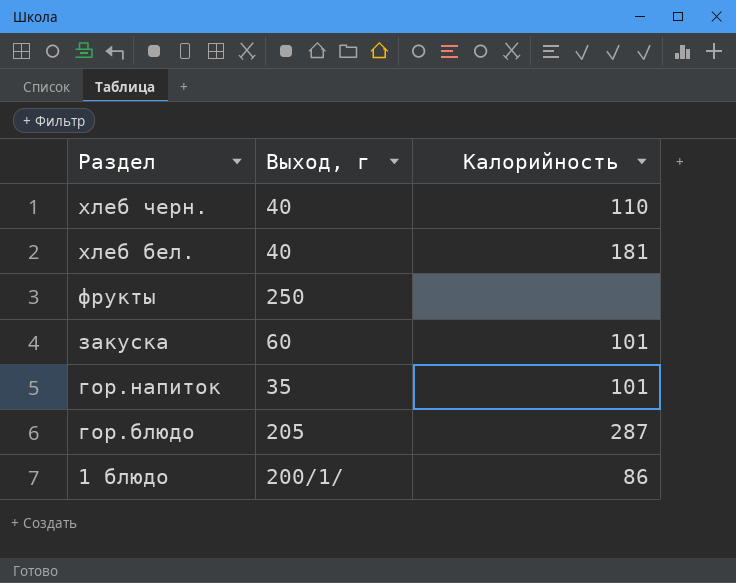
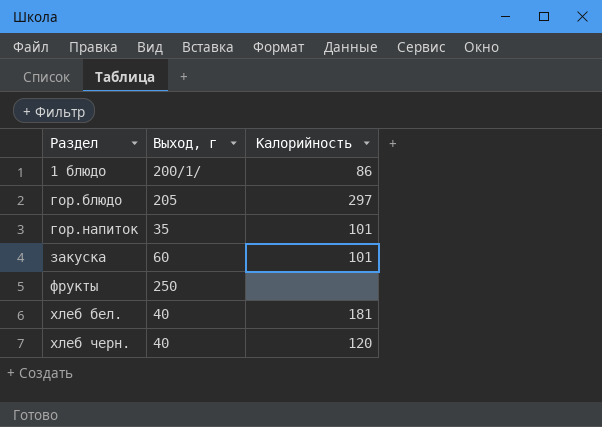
row order: Раздел descending -> Раздел ascending
гор.блюдо | Калорийность: 287 -> 297
хлеб черн. | Калорийность: 110 -> 120

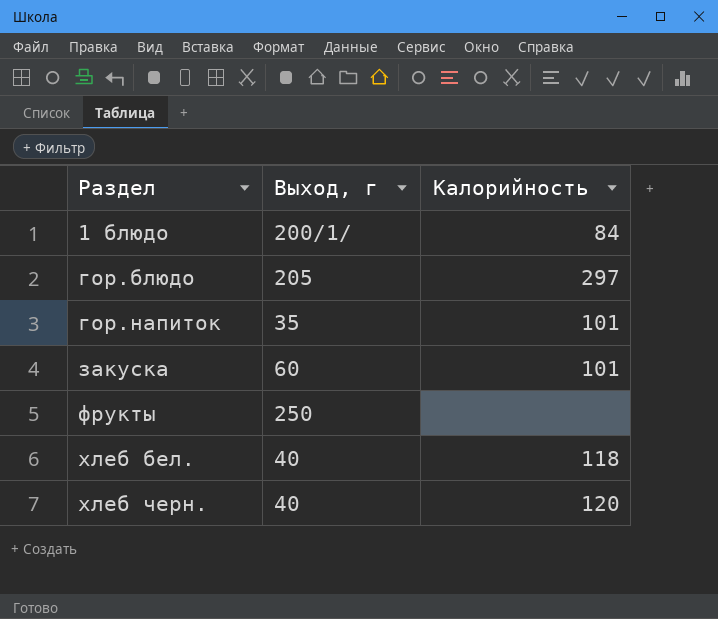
1 блюдо | Калорийность: 86 -> 84
хлеб бел. | Калорийность: 181 -> 118

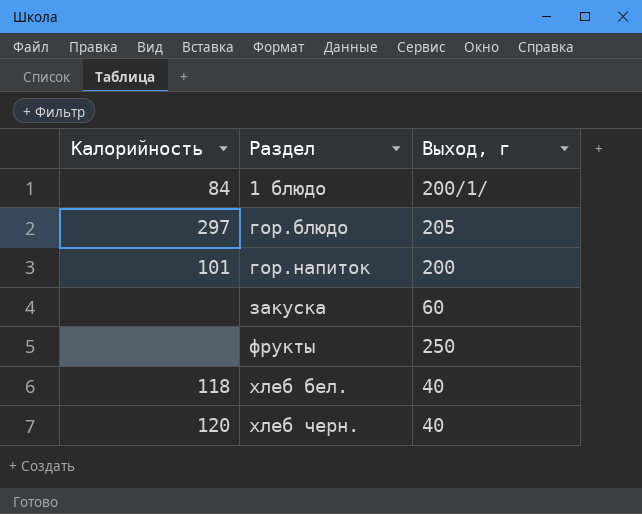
column Калорийность | position: 3 -> 1
гор.напиток | Выход, г: 35 -> 200
закуска | Калорийность: 101 -> none

